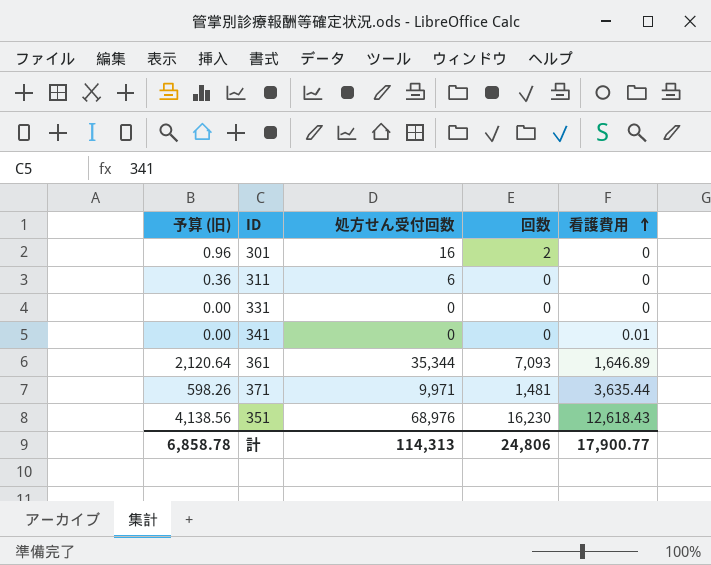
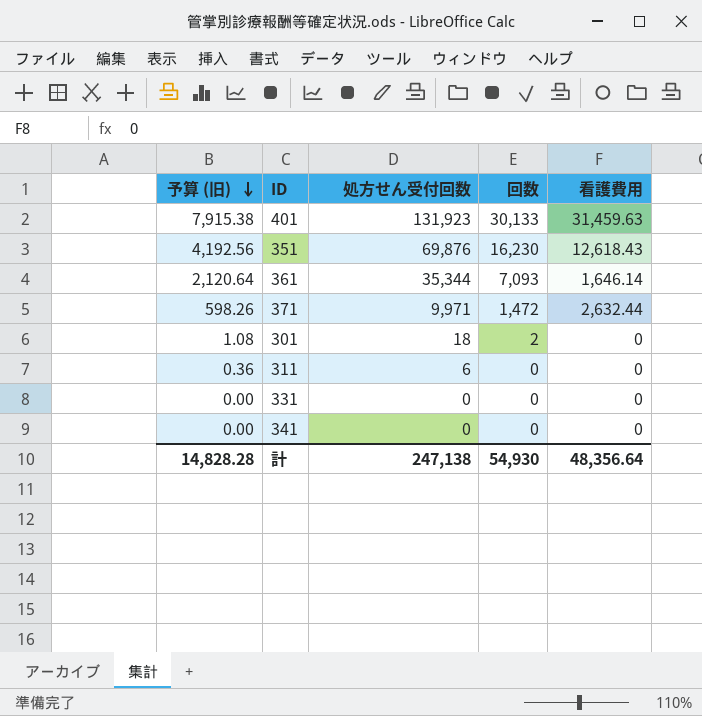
row order: 看護費用 ascending -> 予算 (旧) descending
row 401: none -> 7,915.38 | 131,923 | 30,133 | 31,459.63
351 | 予算 (旧): 4,138.56 -> 4,192.56
351 | 処方せん受付回数: 68,976 -> 69,876
361 | 看護費用: 1,646.89 -> 1,646.14
371 | 回数: 1,481 -> 1,472
371 | 看護費用: 3,635.44 -> 2,632.44
301 | 予算 (旧): 0.96 -> 1.08
301 | 処方せん受付回数: 16 -> 18
341 | 看護費用: 0.01 -> 0
計 | 予算 (旧): 6,858.78 -> 14,828.28
計 | 処方せん受付回数: 114,313 -> 247,138
計 | 回数: 24,806 -> 54,930
計 | 看護費用: 17,900.77 -> 48,356.64

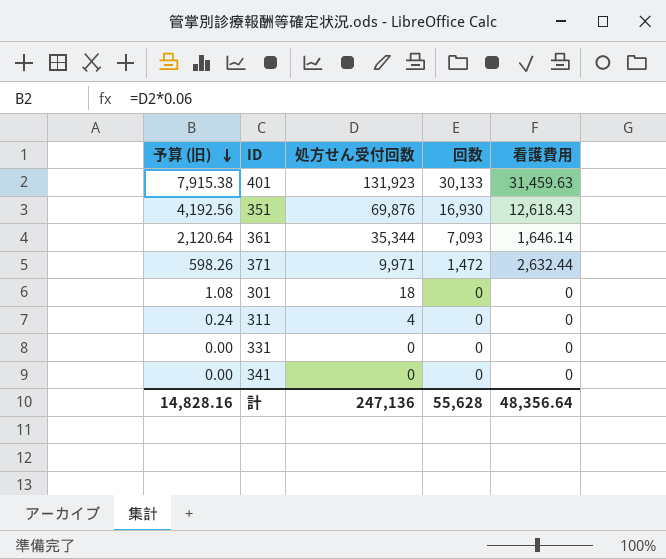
351 | 回数: 16,230 -> 16,930
301 | 回数: 2 -> 0
311 | 予算 (旧): 0.36 -> 0.24
311 | 処方せん受付回数: 6 -> 4
計 | 予算 (旧): 14,828.28 -> 14,828.16
計 | 処方せん受付回数: 247,138 -> 247,136
計 | 回数: 54,930 -> 55,628

